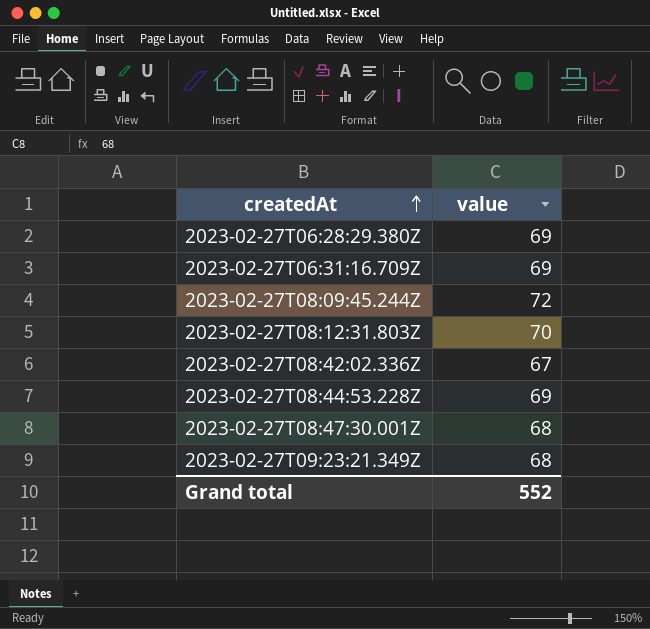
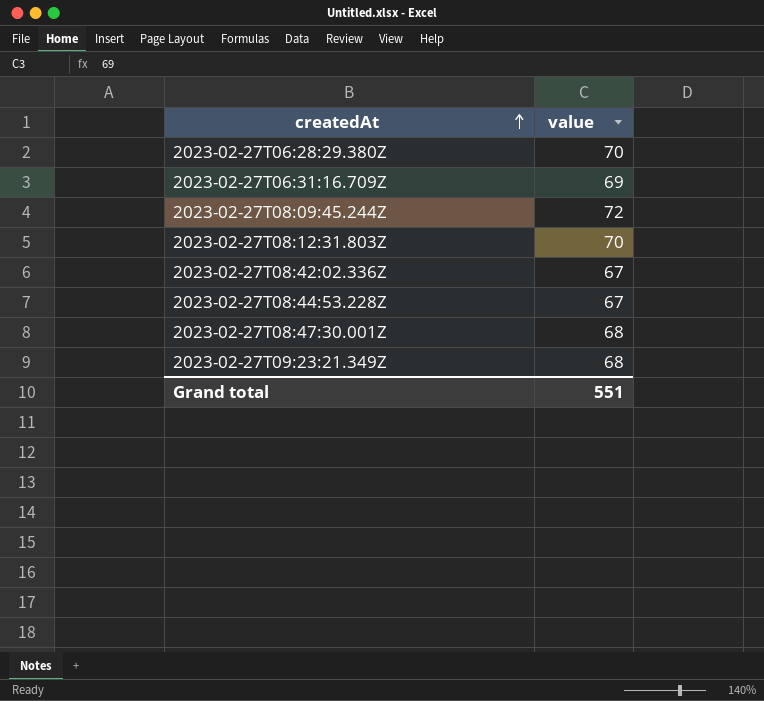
2023-02-27T06:28:29.380Z | value: 69 -> 70
2023-02-27T08:44:53.228Z | value: 69 -> 67
Grand total | value: 552 -> 551

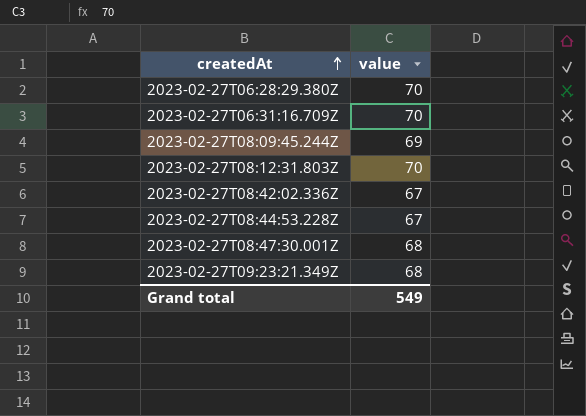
2023-02-27T06:31:16.709Z | value: 69 -> 70
2023-02-27T08:09:45.244Z | value: 72 -> 69
Grand total | value: 551 -> 549

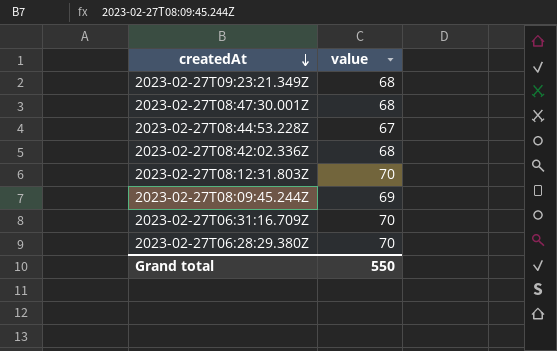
row order: createdAt ascending -> createdAt descending
2023-02-27T08:42:02.336Z | value: 67 -> 68
Grand total | value: 549 -> 550

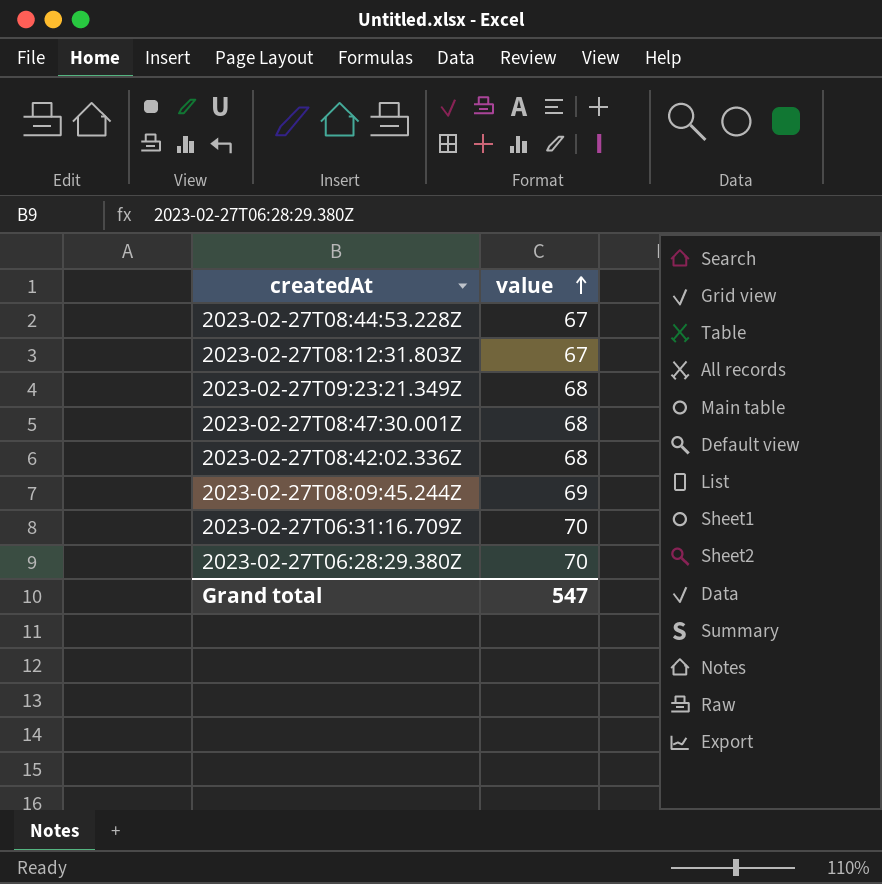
row order: createdAt descending -> value ascending
2023-02-27T08:12:31.803Z | value: 70 -> 67
Grand total | value: 550 -> 547

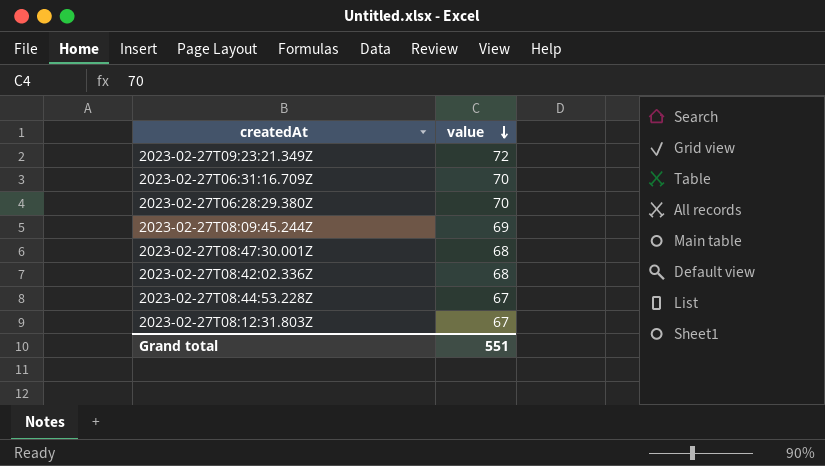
row order: value ascending -> value descending
2023-02-27T09:23:21.349Z | value: 68 -> 72
Grand total | value: 547 -> 551

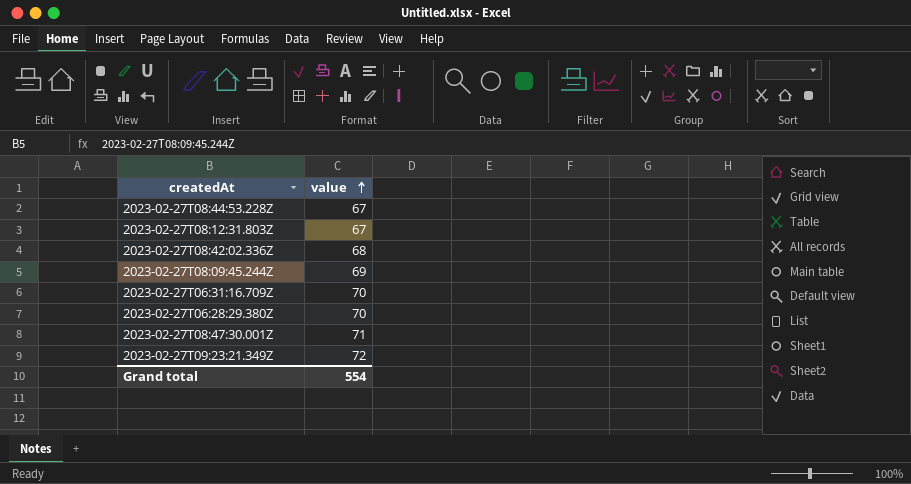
row order: value descending -> value ascending
2023-02-27T08:47:30.001Z | value: 68 -> 71
Grand total | value: 551 -> 554

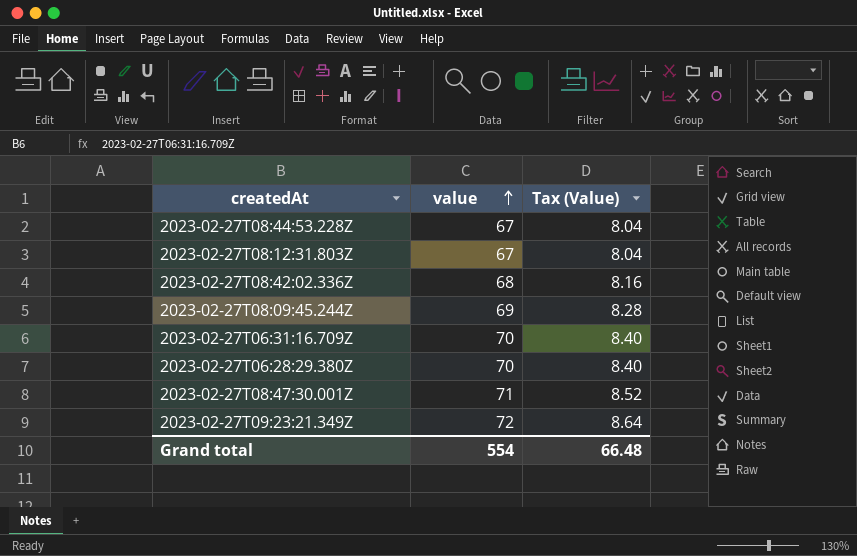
column Tax (Value) | formula: none -> [value] * 0.12

